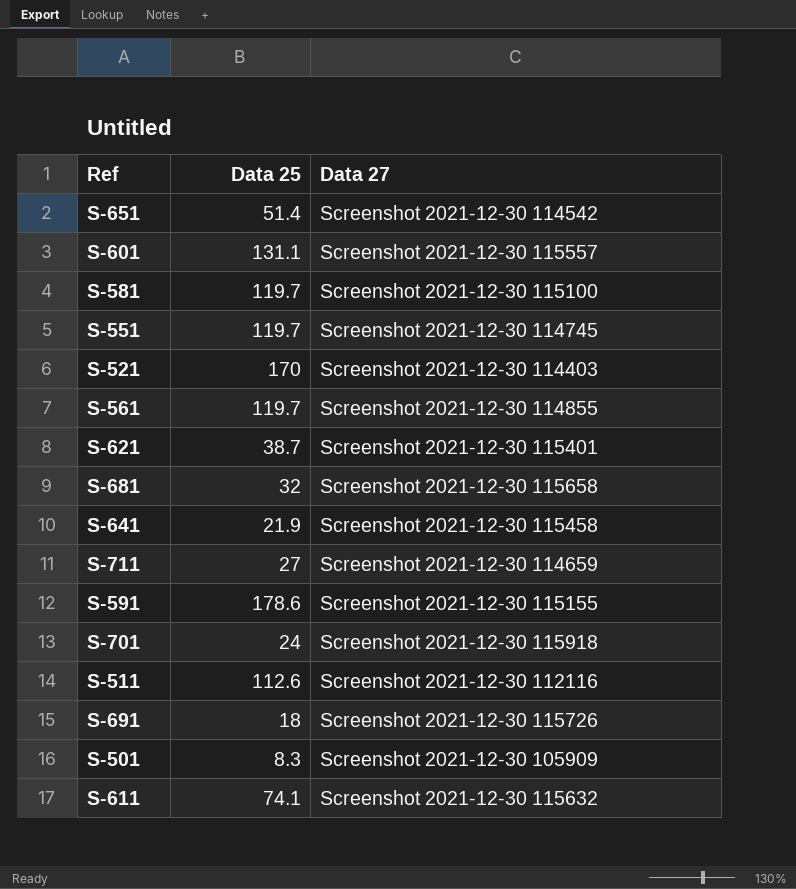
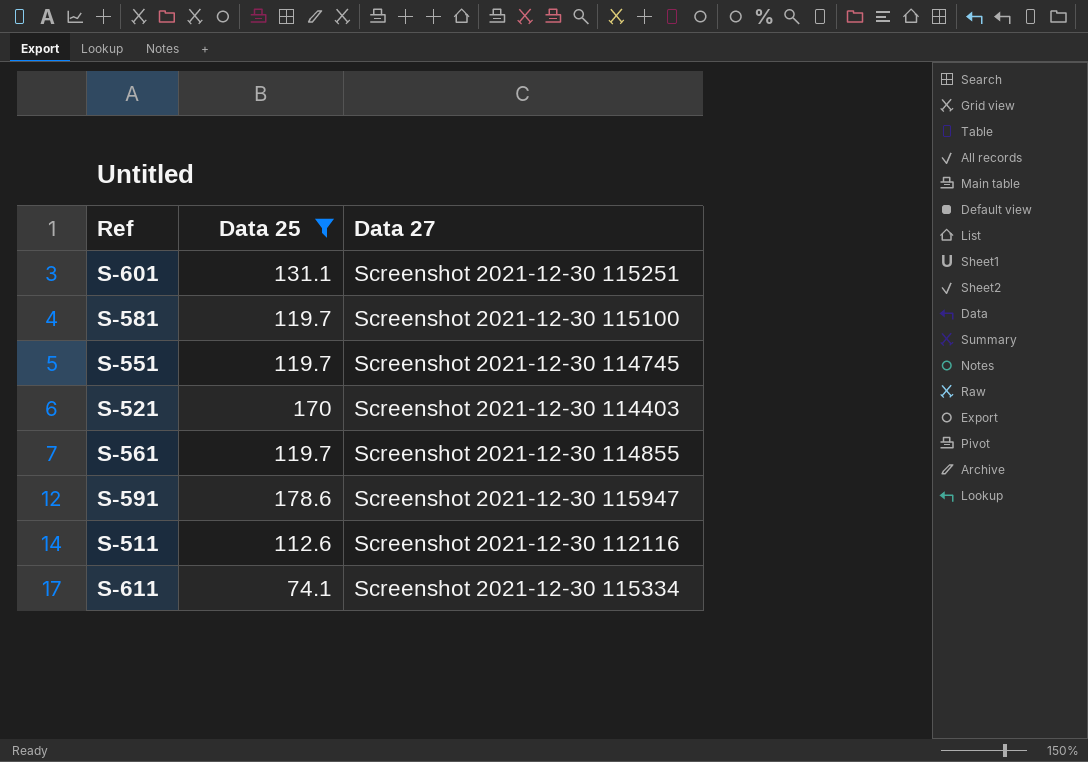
filter: none -> Data 25 >= 74.1
S-601 | Data 27: Screenshot 2021-12-30 115557 -> Screenshot 2021-12-30 115251
S-591 | Data 27: Screenshot 2021-12-30 115155 -> Screenshot 2021-12-30 115947
S-611 | Data 27: Screenshot 2021-12-30 115632 -> Screenshot 2021-12-30 115334

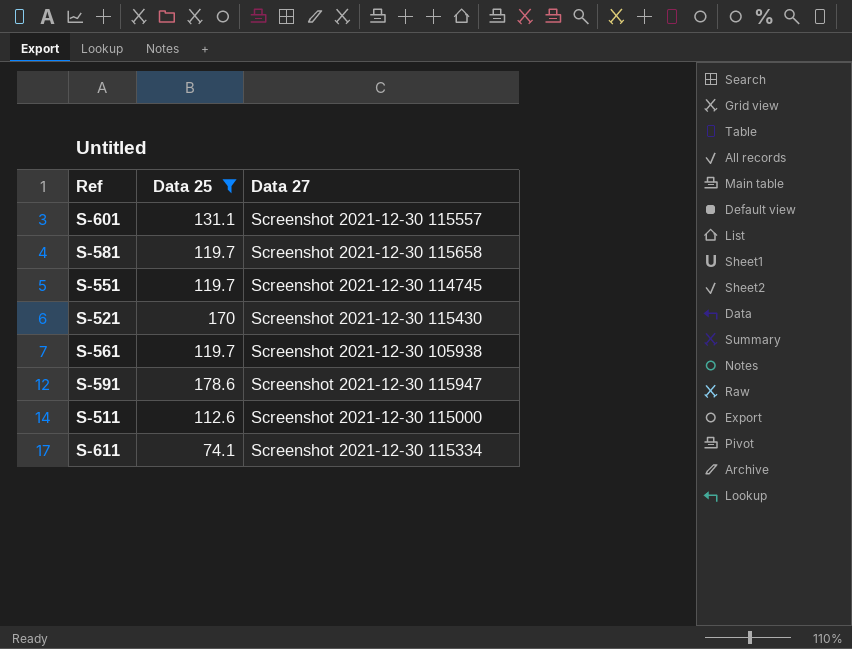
S-601 | Data 27: Screenshot 2021-12-30 115251 -> Screenshot 2021-12-30 115557
S-581 | Data 27: Screenshot 2021-12-30 115100 -> Screenshot 2021-12-30 115658
S-521 | Data 27: Screenshot 2021-12-30 114403 -> Screenshot 2021-12-30 115430
S-561 | Data 27: Screenshot 2021-12-30 114855 -> Screenshot 2021-12-30 105938
S-511 | Data 27: Screenshot 2021-12-30 112116 -> Screenshot 2021-12-30 115000

